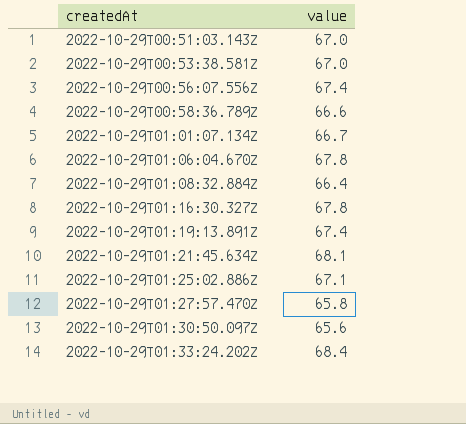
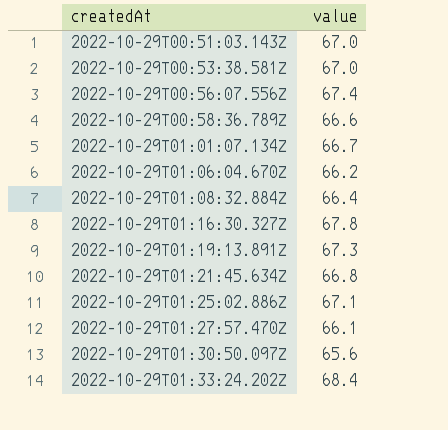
2022-10-29T01:06:04.670Z | value: 67.8 -> 66.2
2022-10-29T01:19:13.891Z | value: 67.4 -> 67.3
2022-10-29T01:21:45.634Z | value: 68.1 -> 66.8
2022-10-29T01:27:57.470Z | value: 65.8 -> 66.1

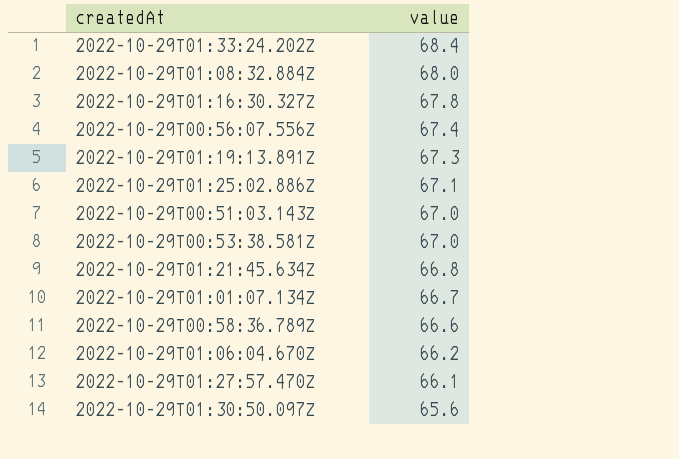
row order: createdAt ascending -> value descending
2022-10-29T01:08:32.884Z | value: 66.4 -> 68.0

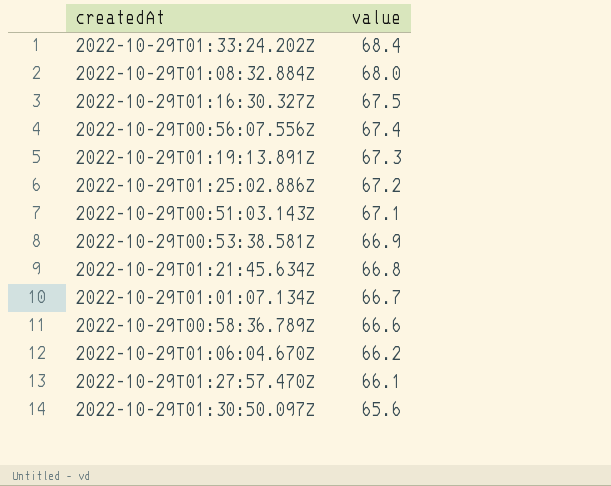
2022-10-29T01:16:30.327Z | value: 67.8 -> 67.5
2022-10-29T01:25:02.886Z | value: 67.1 -> 67.2
2022-10-29T00:51:03.143Z | value: 67.0 -> 67.1
2022-10-29T00:53:38.581Z | value: 67.0 -> 66.9

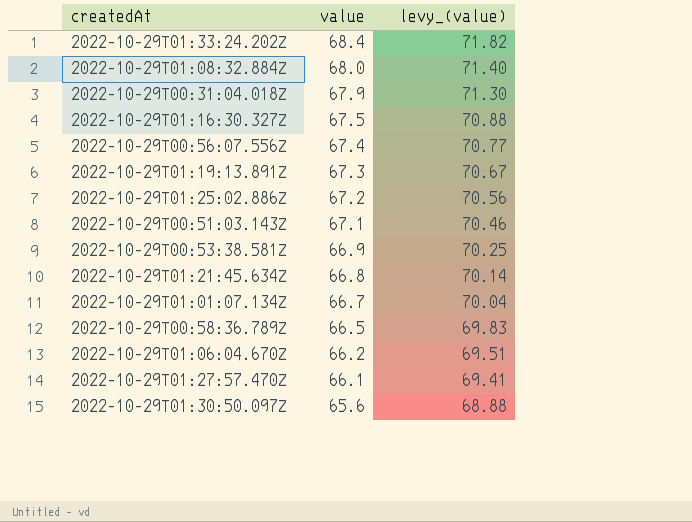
column levy_(value) | formula: none -> [value] * 1.05
row 2022-10-29T00:31:04.018Z: none -> 67.9 | 71.30
2022-10-29T00:58:36.789Z | value: 66.6 -> 66.5

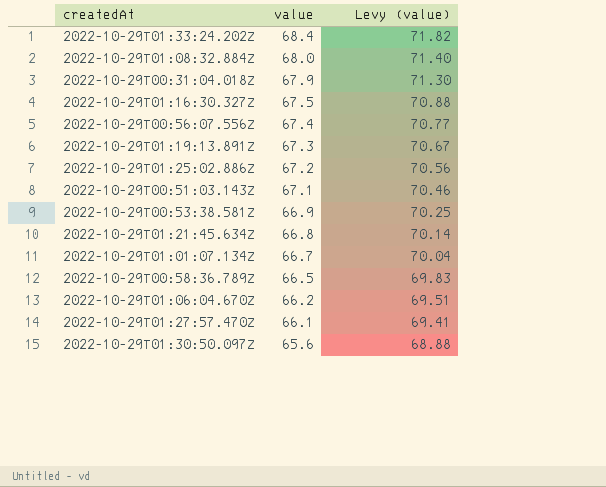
column name: levy_(value) -> Levy (value)

